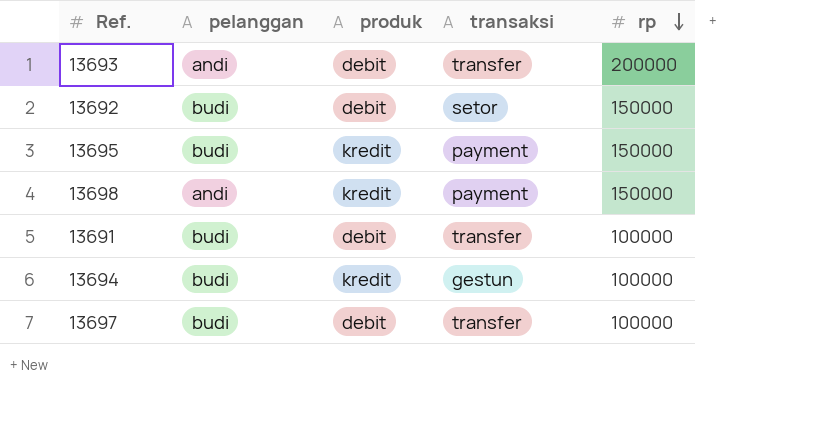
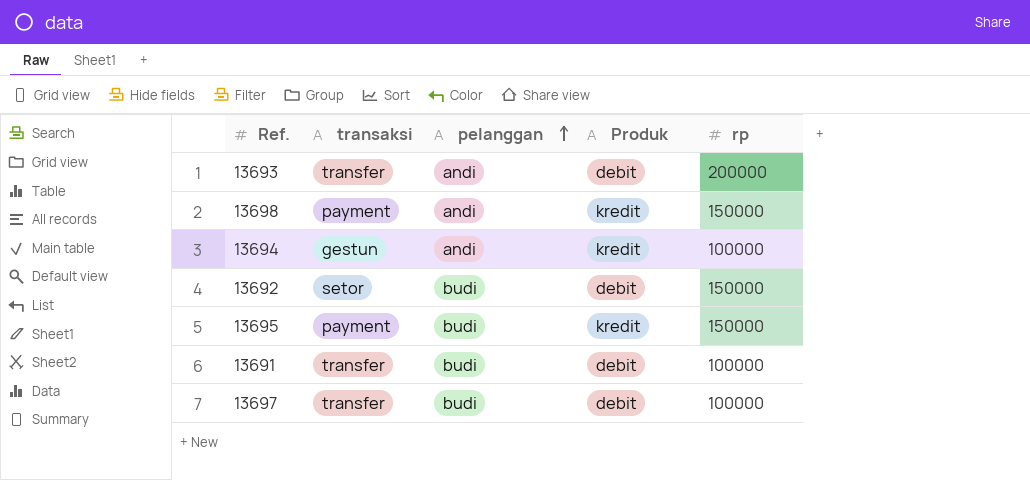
row order: rp descending -> pelanggan ascending
column transaksi | position: 4 -> 2
column name: produk -> Produk
13694 | pelanggan: budi -> andi

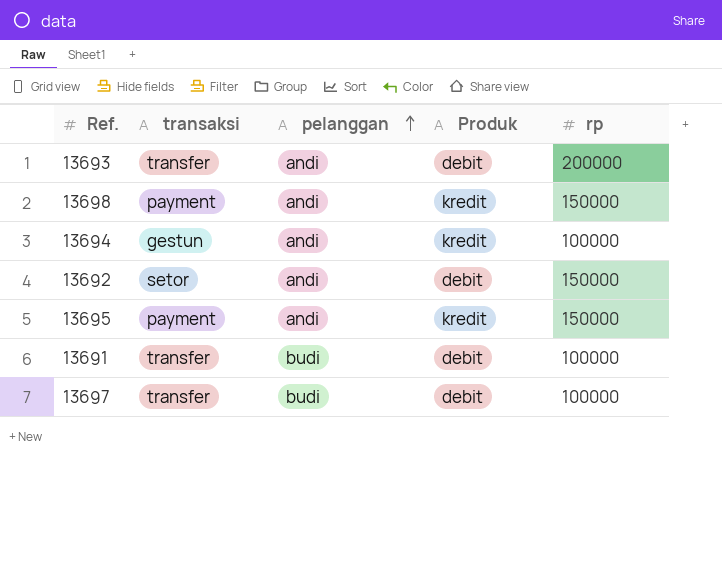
13692 | pelanggan: budi -> andi
13695 | pelanggan: budi -> andi

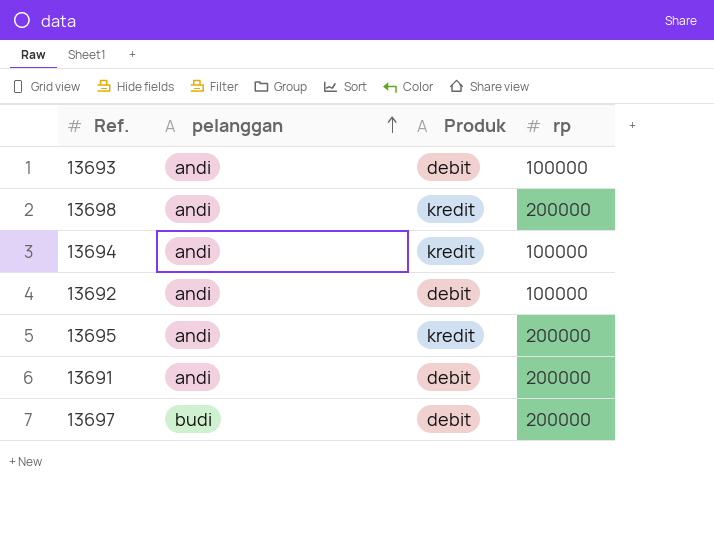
column transaksi | position: 2 -> none
13693 | rp: 200000 -> 100000
13698 | rp: 150000 -> 200000
13692 | rp: 150000 -> 100000
13695 | rp: 150000 -> 200000
13691 | pelanggan: budi -> andi
13691 | rp: 100000 -> 200000
13697 | rp: 100000 -> 200000

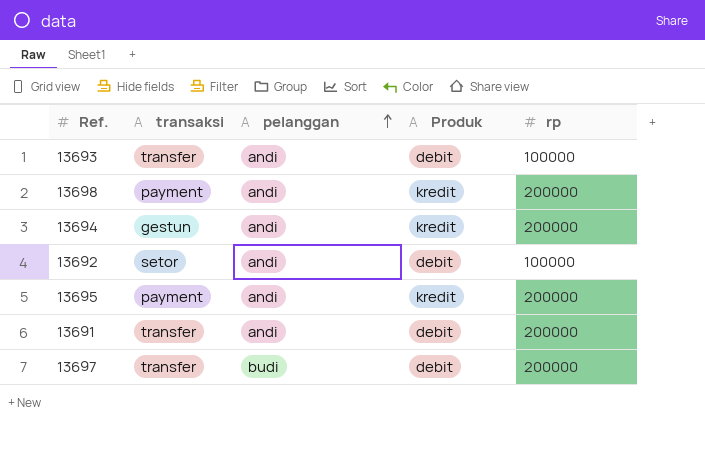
column transaksi | position: none -> 2
13694 | rp: 100000 -> 200000

